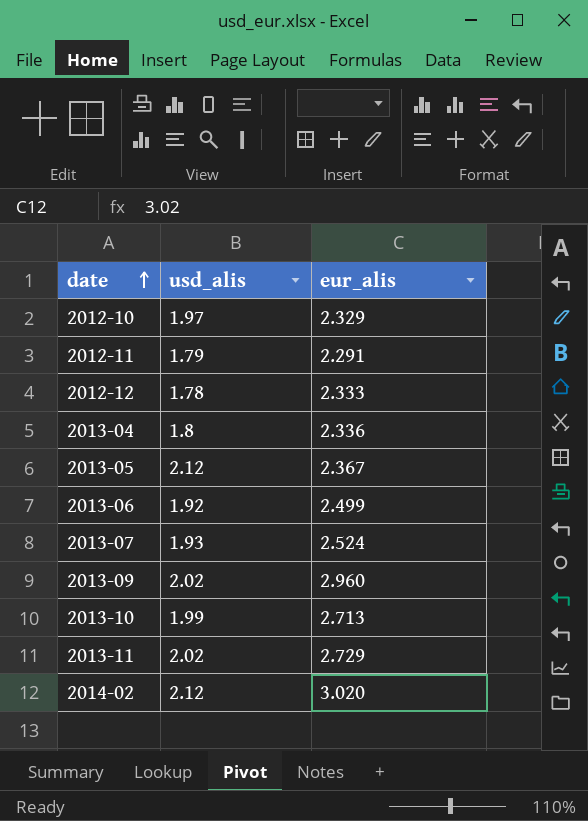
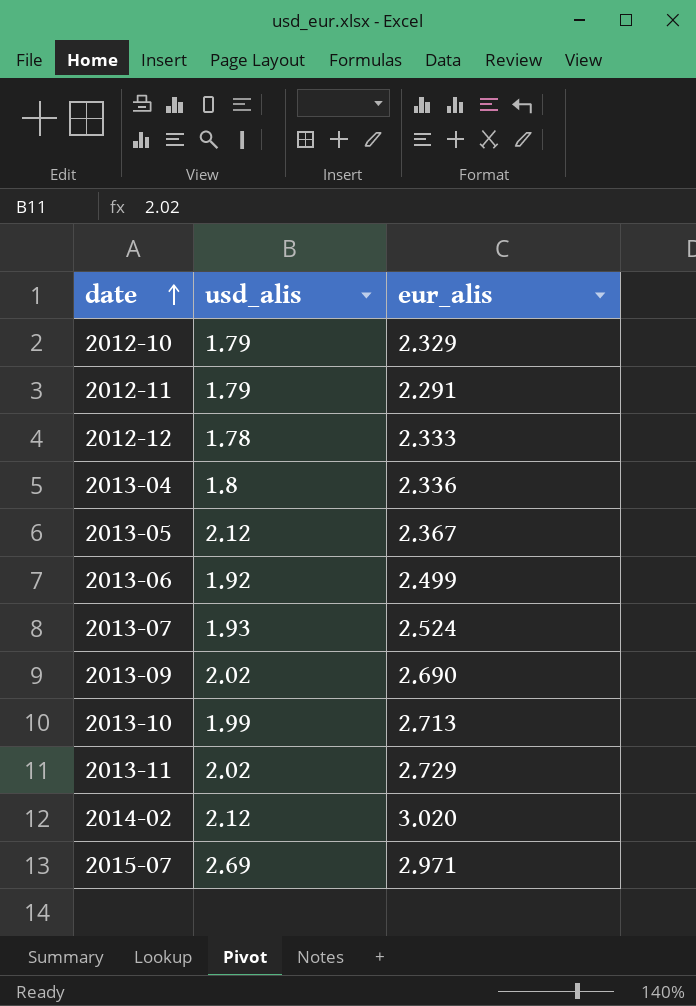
2012-10 | usd_alis: 1.97 -> 1.79
2013-09 | eur_alis: 2.960 -> 2.690
row 2015-07: none -> 2.69 | 2.971

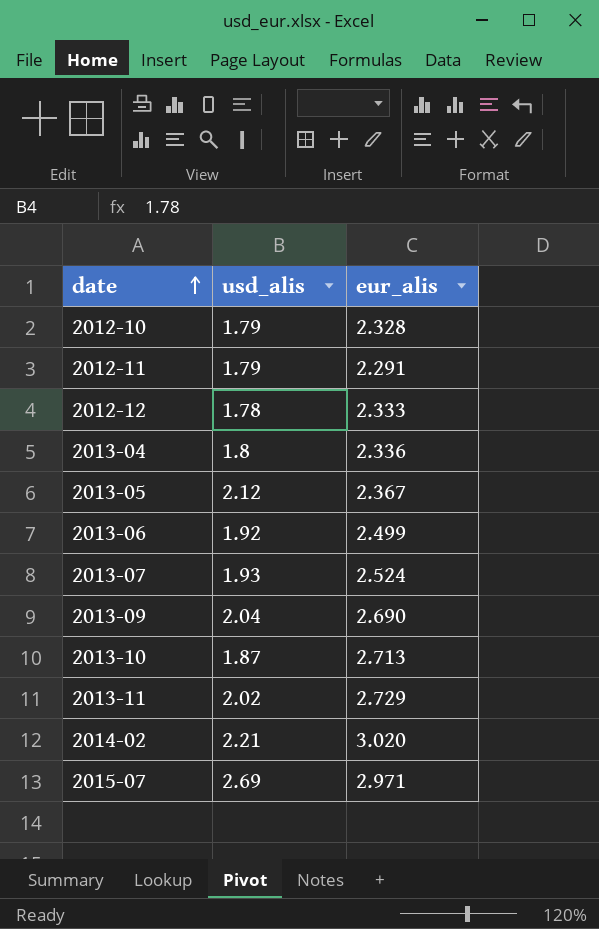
2012-10 | eur_alis: 2.329 -> 2.328
2013-09 | usd_alis: 2.02 -> 2.04
2013-10 | usd_alis: 1.99 -> 1.87
2014-02 | usd_alis: 2.12 -> 2.21

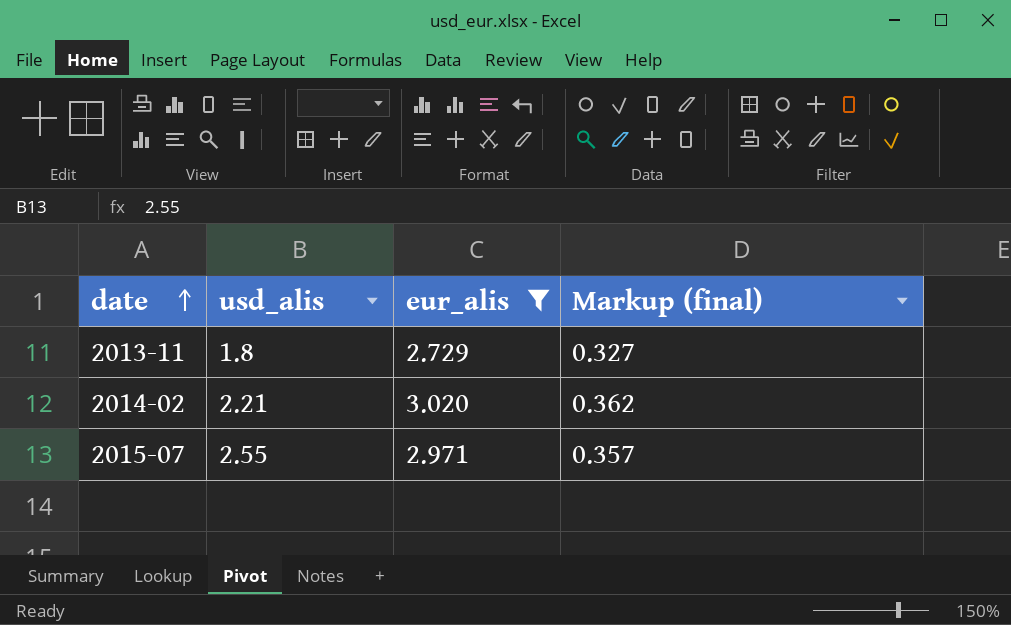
filter: none -> eur_alis >= 2.729
column Markup (final) | formula: none -> [eur_alis] * 0.12
2013-11 | usd_alis: 2.02 -> 1.8
2015-07 | usd_alis: 2.69 -> 2.55

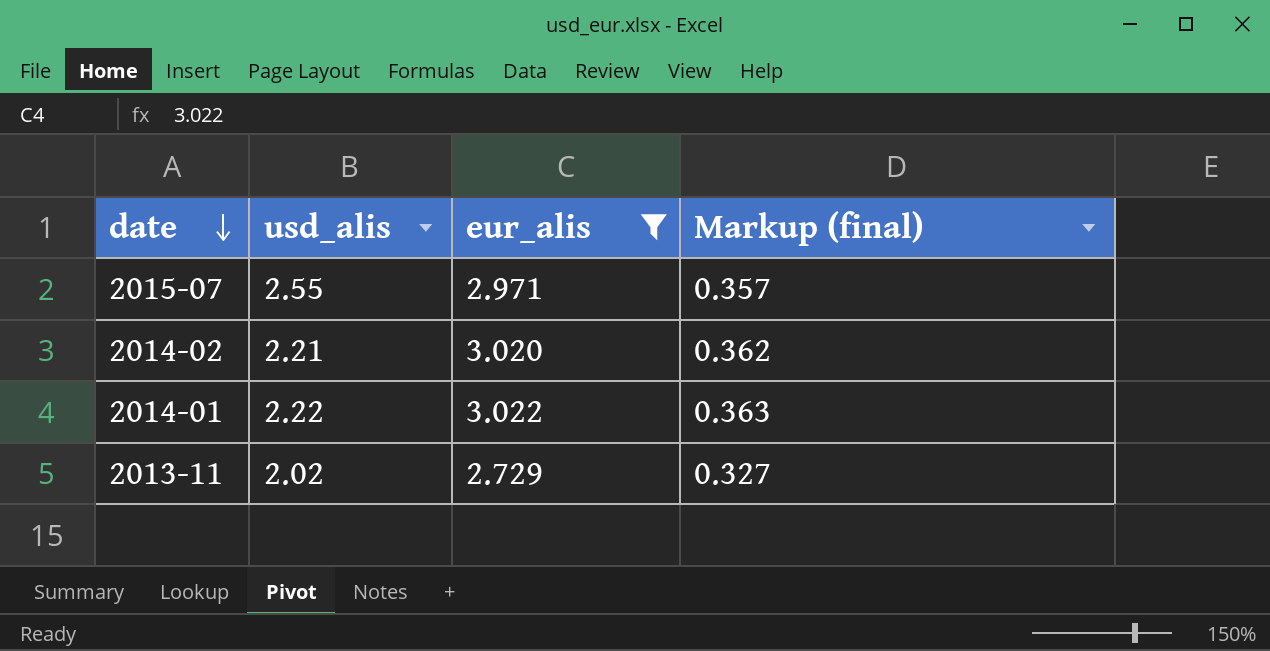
row order: date ascending -> date descending
row 2014-01: none -> 2.22 | 3.022 | 0.363
2013-11 | usd_alis: 1.8 -> 2.02

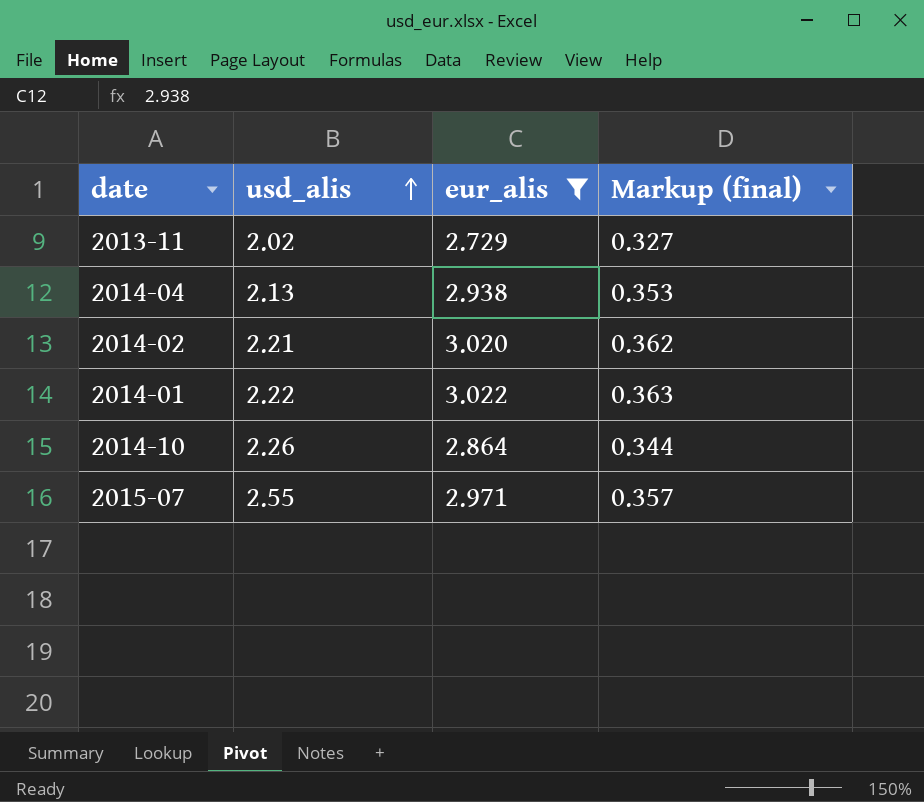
row order: date descending -> usd_alis ascending
row 2014-04: none -> 2.13 | 2.938 | 0.353
row 2014-10: none -> 2.26 | 2.864 | 0.344

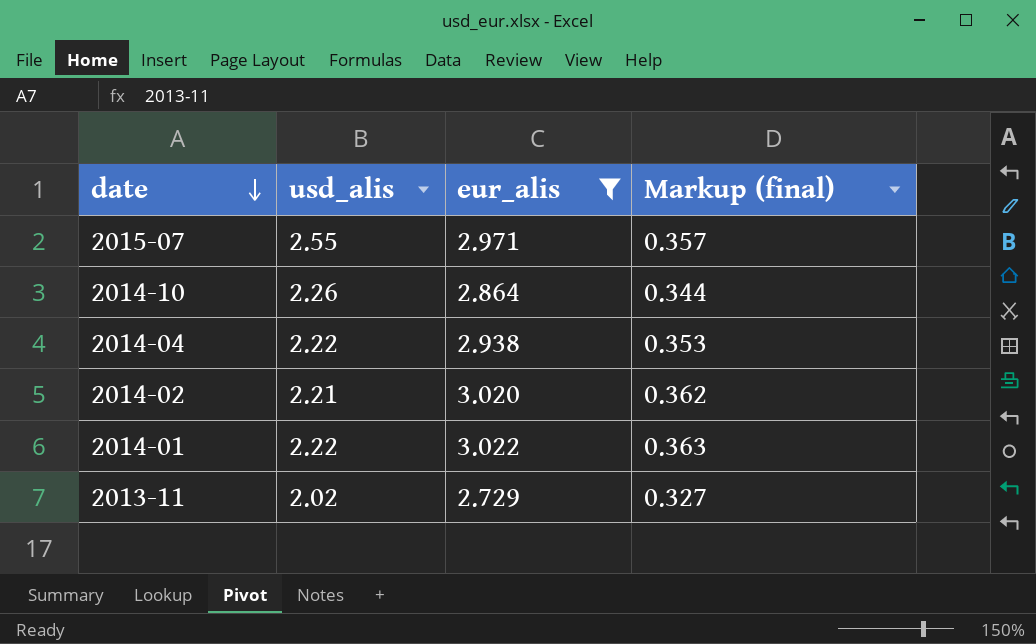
row order: usd_alis ascending -> date descending
2014-04 | usd_alis: 2.13 -> 2.22

